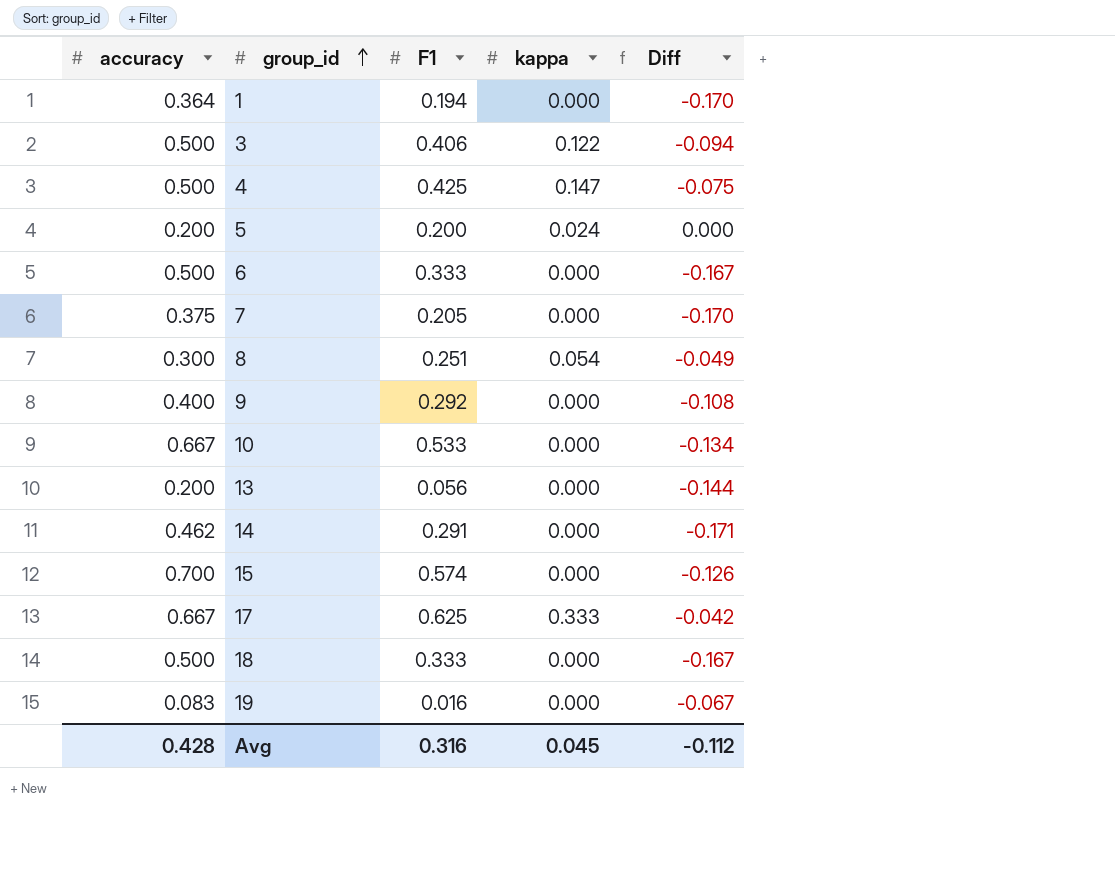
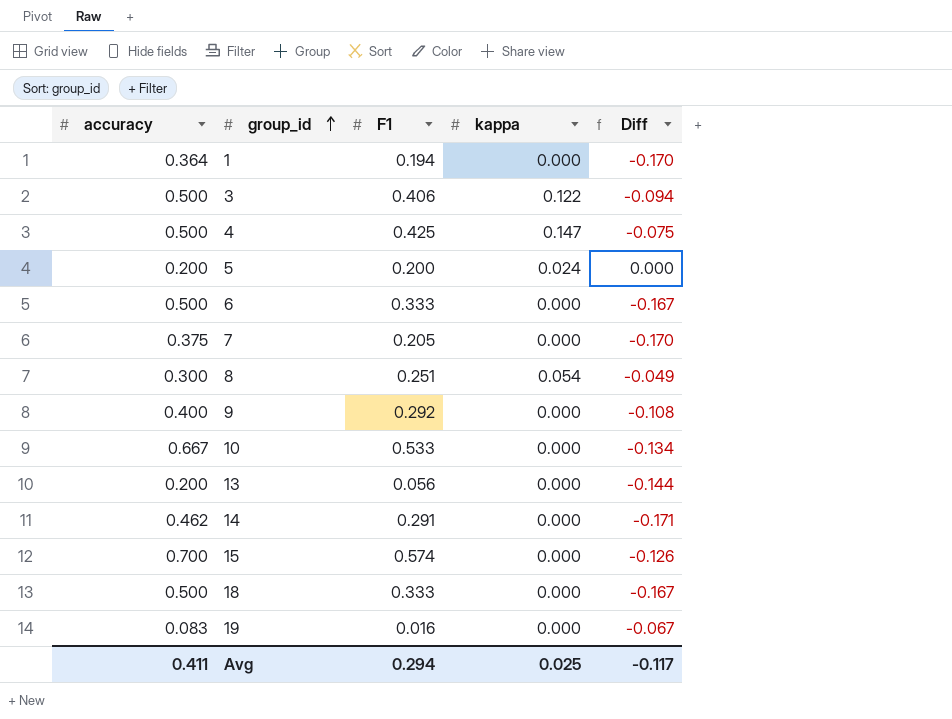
row 17: 0.667 | 0.625 | 0.333 | -0.042 -> none
Avg | accuracy: 0.428 -> 0.411
Avg | F1: 0.316 -> 0.294
Avg | kappa: 0.045 -> 0.025
Avg | Diff: -0.112 -> -0.117

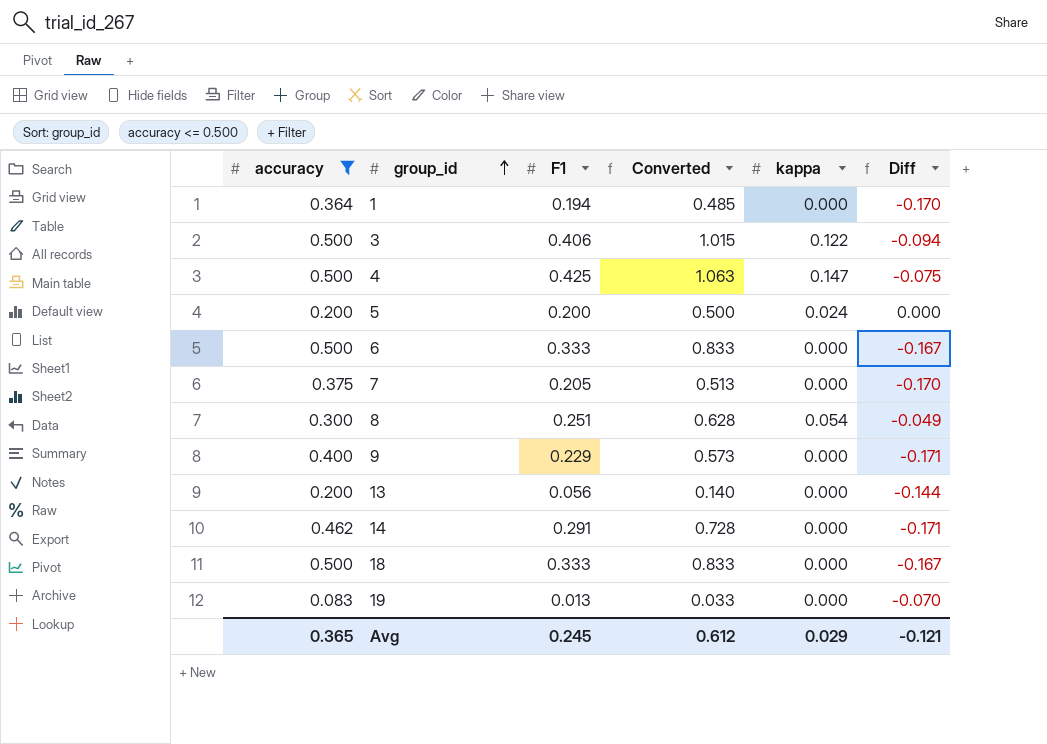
filter: none -> accuracy <= 0.500
column Converted | formula: none -> [F1] * 2.5
9 | F1: 0.292 -> 0.229
9 | Diff: -0.108 -> -0.171
19 | F1: 0.016 -> 0.013
19 | Diff: -0.067 -> -0.070
Avg | accuracy: 0.411 -> 0.365
Avg | F1: 0.294 -> 0.245
Avg | kappa: 0.025 -> 0.029
Avg | Diff: -0.117 -> -0.121

